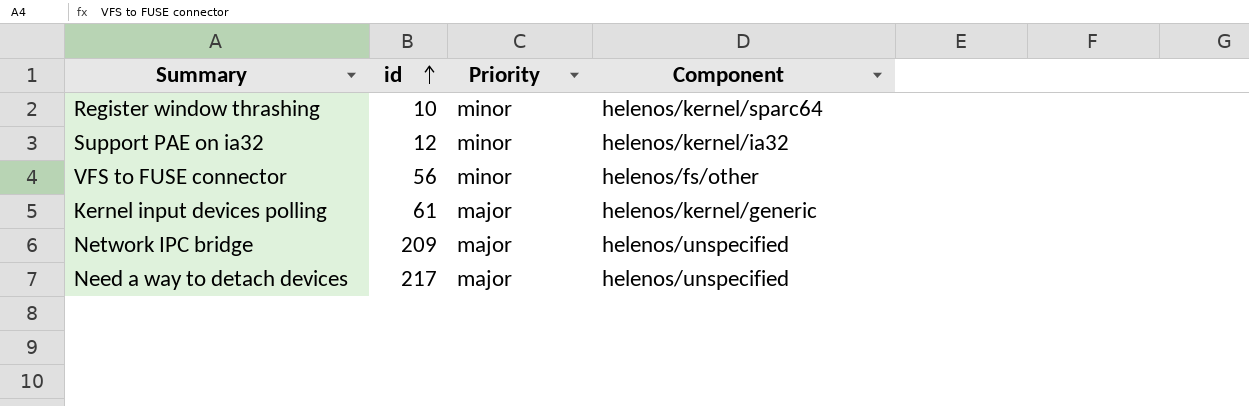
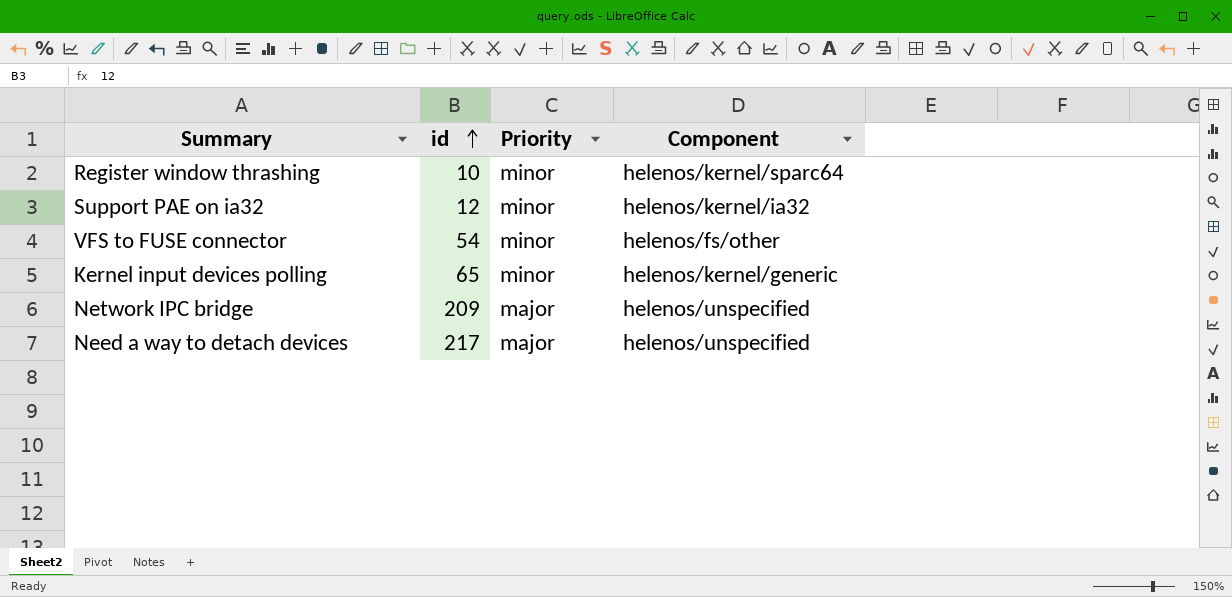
VFS to FUSE connector | id: 56 -> 54
Kernel input devices polling | id: 61 -> 65
Kernel input devices polling | Priority: major -> minor

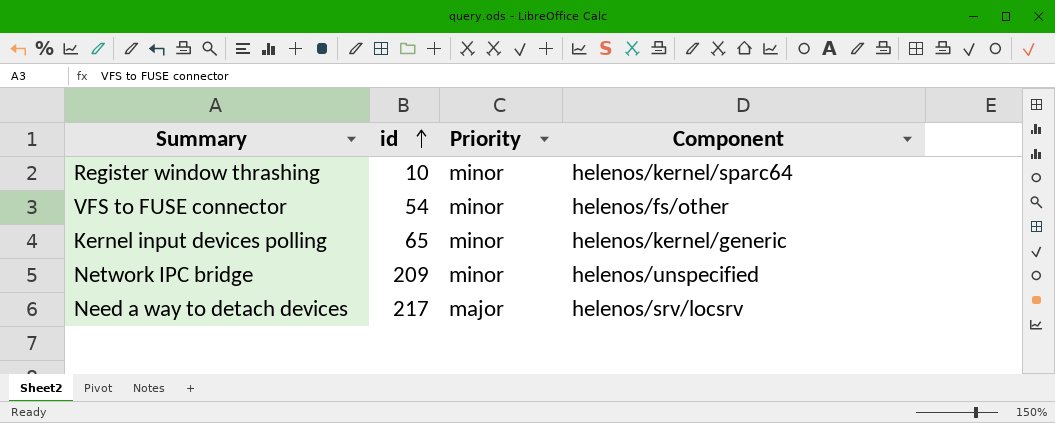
row Support PAE on ia32: 12 | minor | helenos/kernel/ia32 -> none
Network IPC bridge | Priority: major -> minor
Need a way to detach devices | Component: helenos/unspecified -> helenos/srv/locsrv

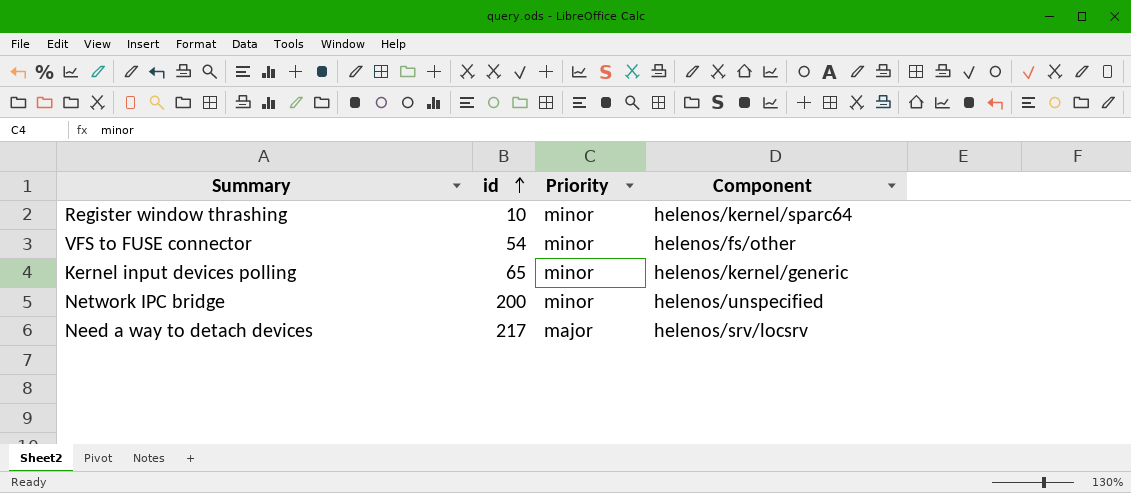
Network IPC bridge | id: 209 -> 200

